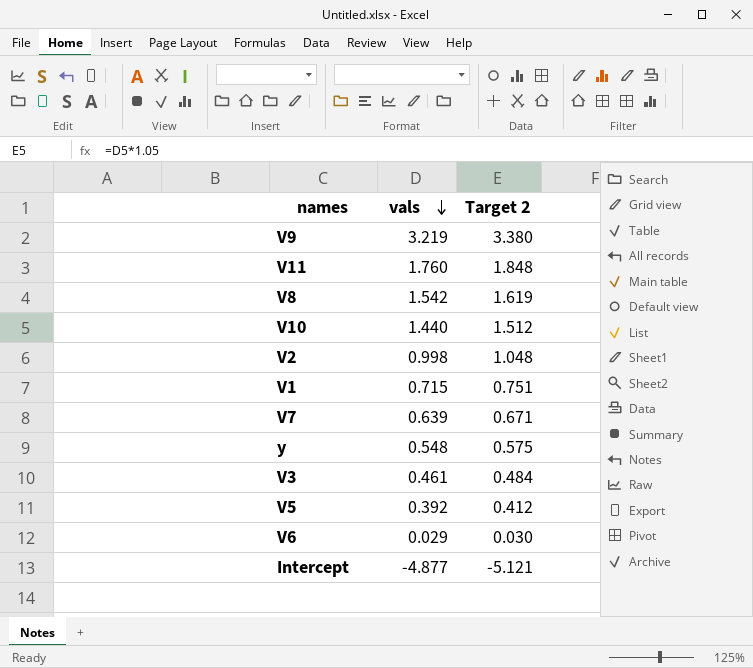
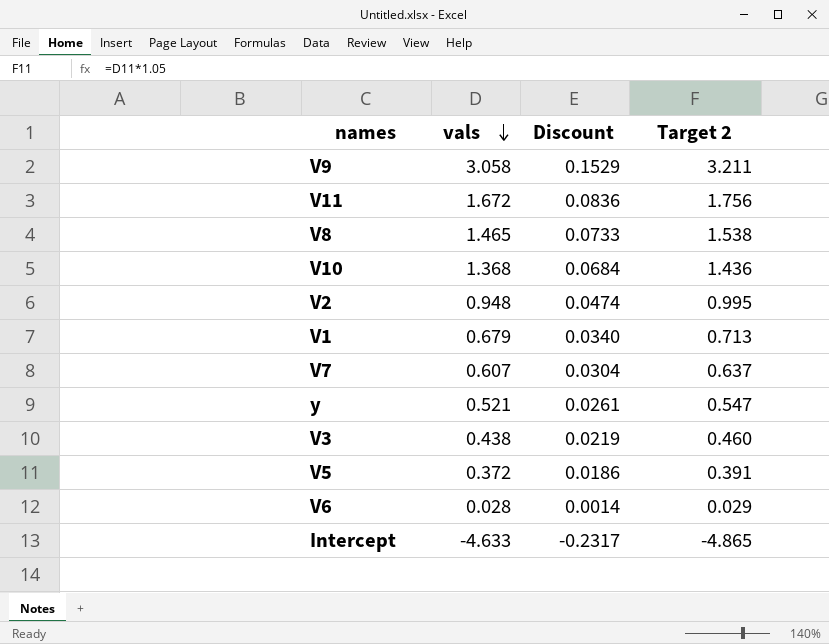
column Discount | formula: none -> [vals] * 0.05
V9 | vals: 3.219 -> 3.058
V9 | Target 2: 3.380 -> 3.211
V11 | vals: 1.760 -> 1.672
V11 | Target 2: 1.848 -> 1.756
V8 | vals: 1.542 -> 1.465
V8 | Target 2: 1.619 -> 1.538
V10 | vals: 1.440 -> 1.368
V10 | Target 2: 1.512 -> 1.436
V2 | vals: 0.998 -> 0.948
V2 | Target 2: 1.048 -> 0.995
V1 | vals: 0.715 -> 0.679
V1 | Target 2: 0.751 -> 0.713
V7 | vals: 0.639 -> 0.607
V7 | Target 2: 0.671 -> 0.637
y | vals: 0.548 -> 0.521
y | Target 2: 0.575 -> 0.547
V3 | vals: 0.461 -> 0.438
V3 | Target 2: 0.484 -> 0.460
V5 | vals: 0.392 -> 0.372
V5 | Target 2: 0.412 -> 0.391
V6 | vals: 0.029 -> 0.028
V6 | Target 2: 0.030 -> 0.029
Intercept | vals: -4.877 -> -4.633
Intercept | Target 2: -5.121 -> -4.865

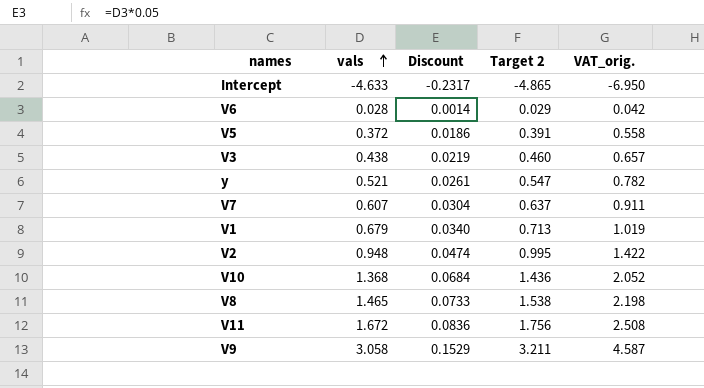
row order: vals descending -> vals ascending
column VAT_orig. | formula: none -> [vals] * 1.5

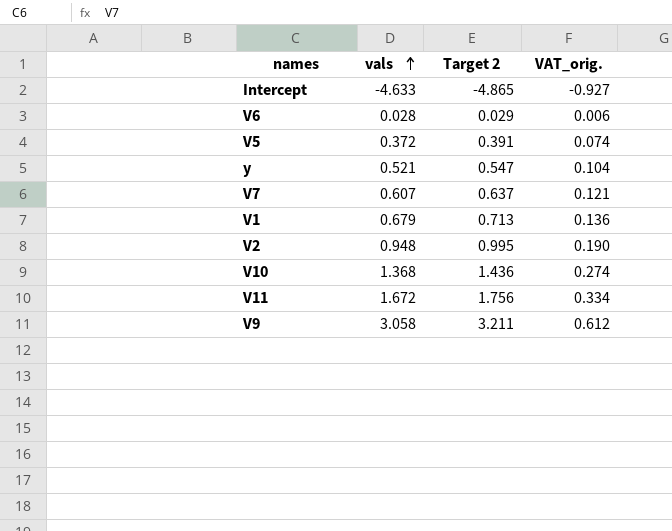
column Discount | formula: [vals] * 0.05 -> none
column VAT_orig. | formula: [vals] * 1.5 -> [vals] * 0.2
row V3: 0.438 | 0.0219 | 0.460 | 0.657 -> none
row V8: 1.465 | 0.0733 | 1.538 | 2.198 -> none

